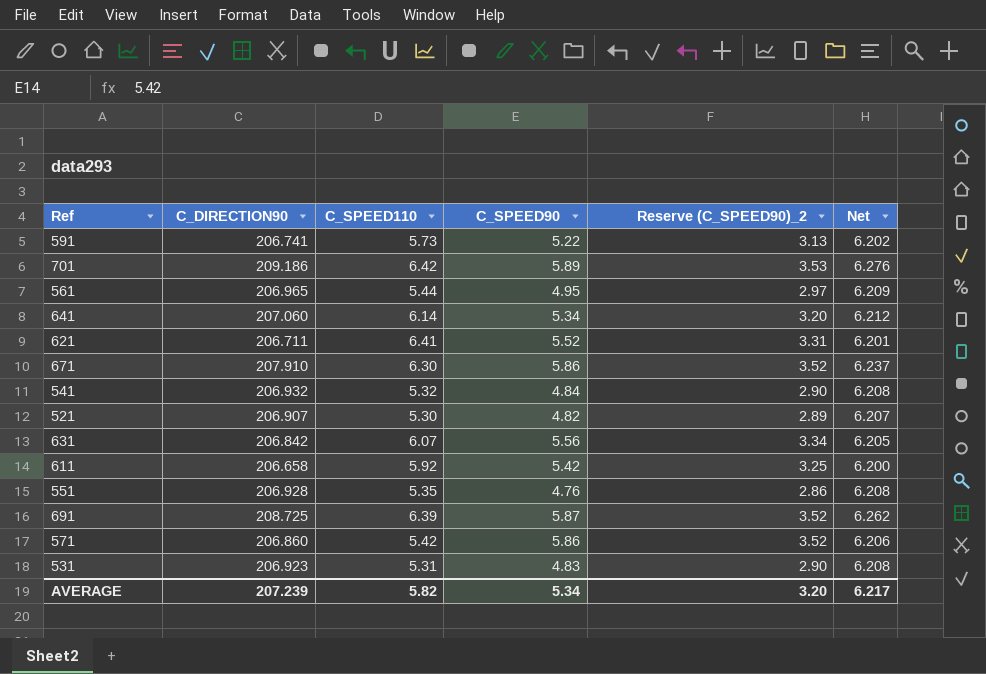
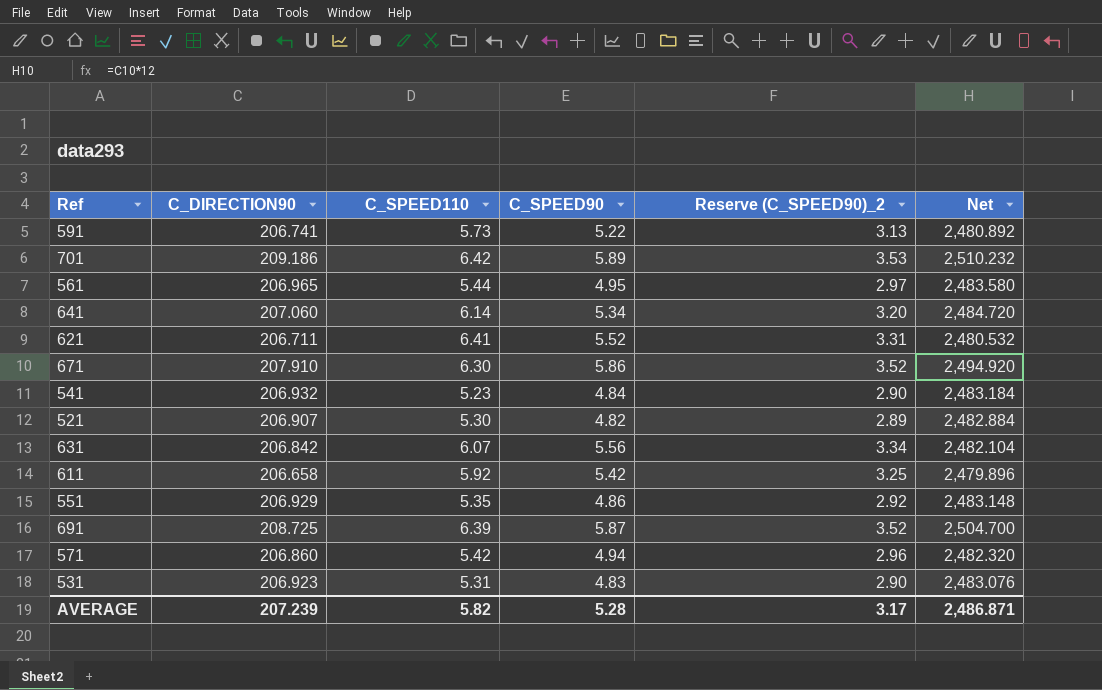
column Net | formula: [C_DIRECTION90] * 0.03 -> [C_DIRECTION90] * 12
541 | C_SPEED110: 5.32 -> 5.23
551 | C_DIRECTION90: 206.928 -> 206.929
551 | C_SPEED90: 4.76 -> 4.86
551 | Reserve (C_SPEED90)_2: 2.86 -> 2.92
571 | C_SPEED90: 5.86 -> 4.94
571 | Reserve (C_SPEED90)_2: 3.52 -> 2.96
AVERAGE | C_SPEED90: 5.34 -> 5.28
AVERAGE | Reserve (C_SPEED90)_2: 3.20 -> 3.17
AVERAGE | Net: 6.217 -> 2,486.871

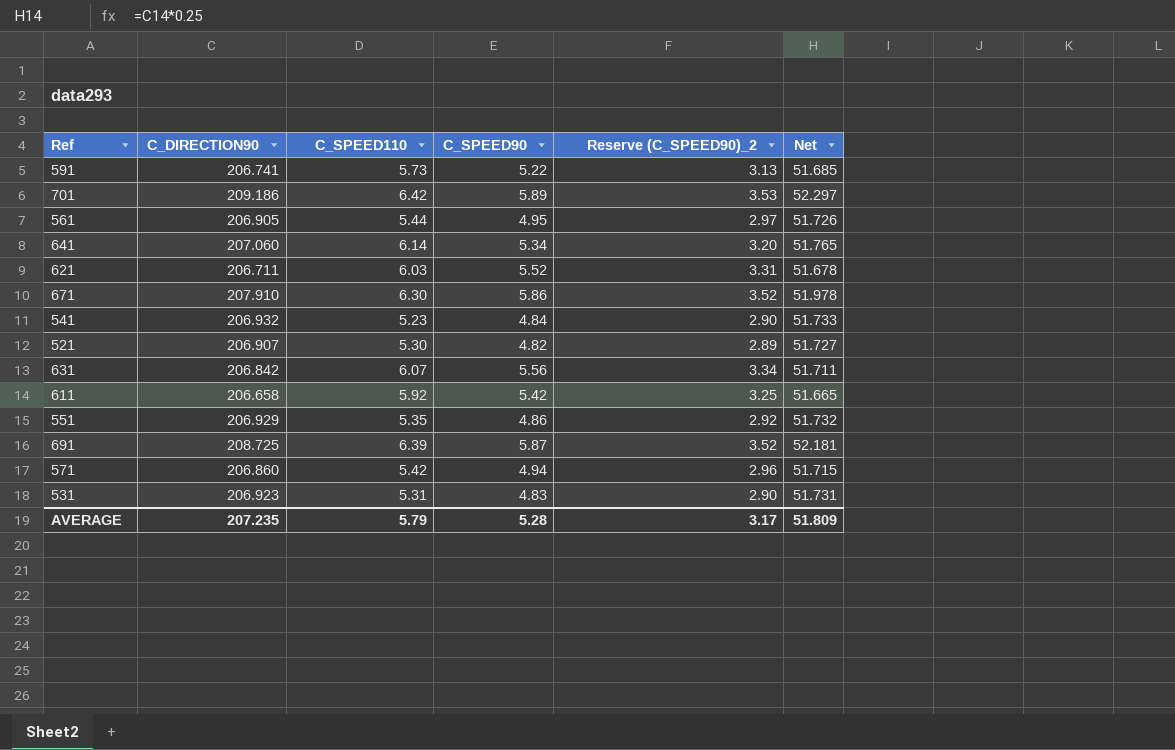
column Net | formula: [C_DIRECTION90] * 12 -> [C_DIRECTION90] * 0.25
561 | C_DIRECTION90: 206.965 -> 206.905
621 | C_SPEED110: 6.41 -> 6.03
AVERAGE | C_DIRECTION90: 207.239 -> 207.235
AVERAGE | C_SPEED110: 5.82 -> 5.79
AVERAGE | Net: 2,486.871 -> 51.809

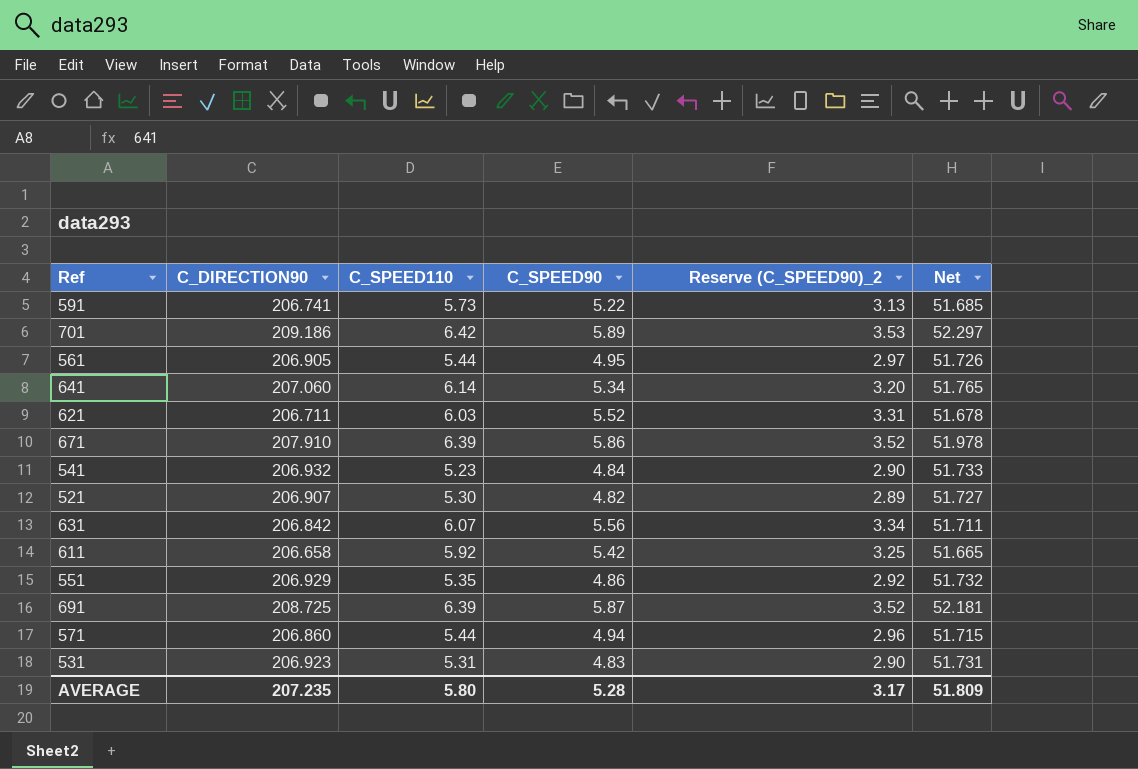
671 | C_SPEED110: 6.30 -> 6.39
571 | C_SPEED110: 5.42 -> 5.44
AVERAGE | C_SPEED110: 5.79 -> 5.80

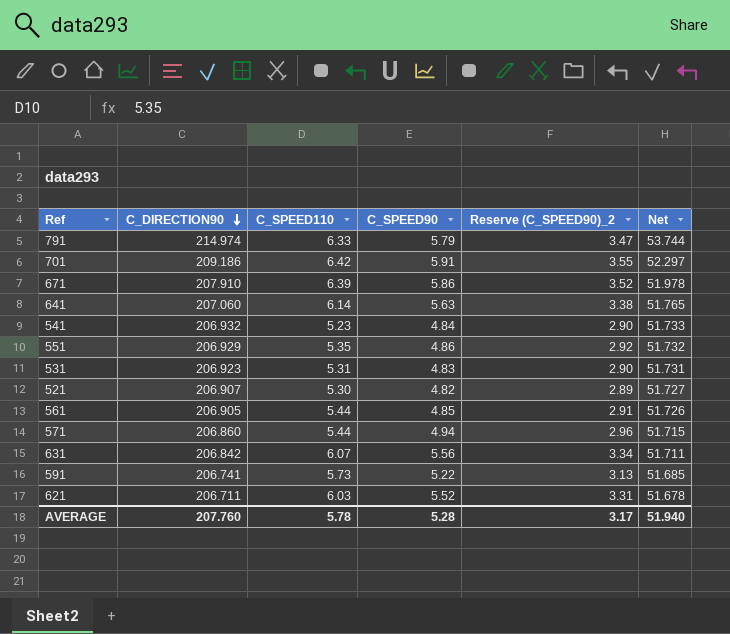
row order: none -> C_DIRECTION90 descending
row 611: 206.658 | 5.92 | 5.42 | 3.25 | 51.665 -> none
row 691: 208.725 | 6.39 | 5.87 | 3.52 | 52.181 -> none
row 791: none -> 214.974 | 6.33 | 5.79 | 3.47 | 53.744
701 | C_SPEED90: 5.89 -> 5.91
701 | Reserve (C_SPEED90)_2: 3.53 -> 3.55
641 | C_SPEED90: 5.34 -> 5.63
641 | Reserve (C_SPEED90)_2: 3.20 -> 3.38
561 | C_SPEED90: 4.95 -> 4.85
561 | Reserve (C_SPEED90)_2: 2.97 -> 2.91
AVERAGE | C_DIRECTION90: 207.235 -> 207.760
AVERAGE | C_SPEED110: 5.80 -> 5.78
AVERAGE | Net: 51.809 -> 51.940

